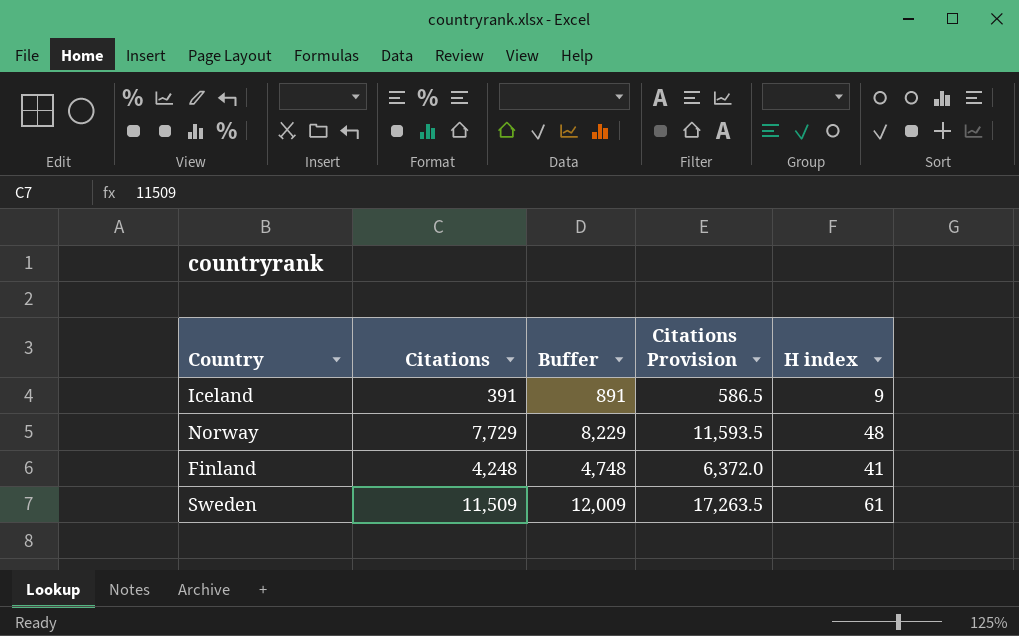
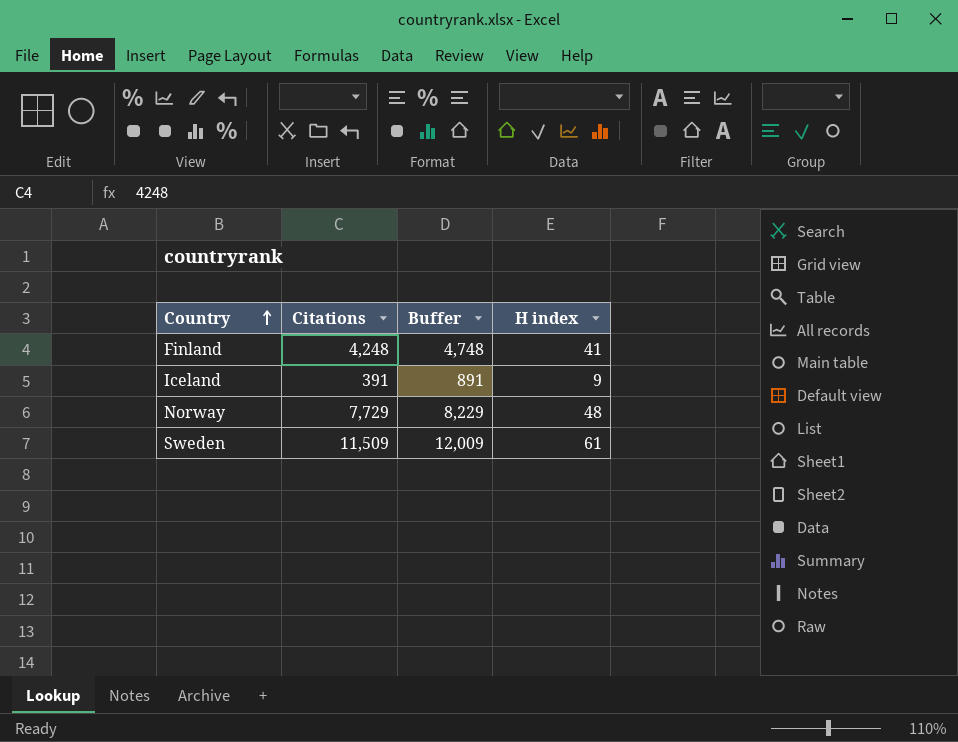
row order: none -> Country ascending
column Citations Provision | formula: [Citations] * 1.5 -> none

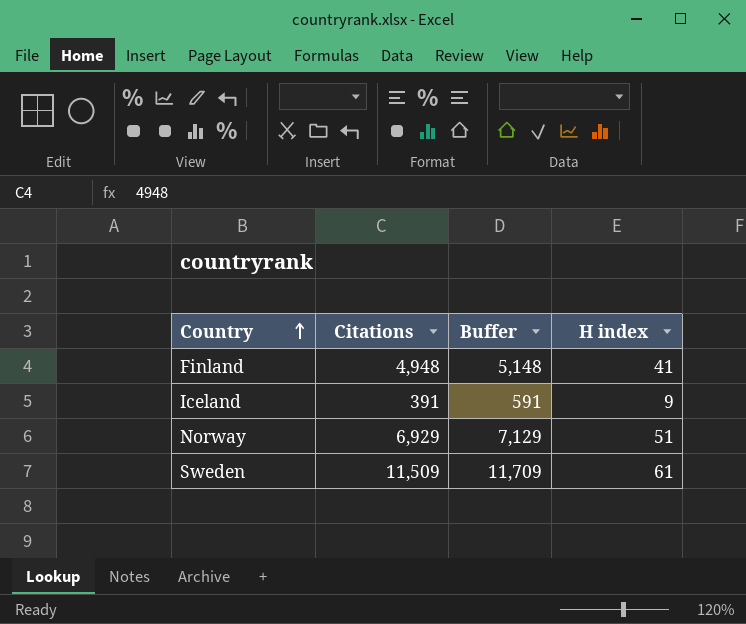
column Buffer | formula: [Citations] + 500 -> [Citations] + 200
Finland | Citations: 4,248 -> 4,948
Norway | Citations: 7,729 -> 6,929
Norway | H index: 48 -> 51

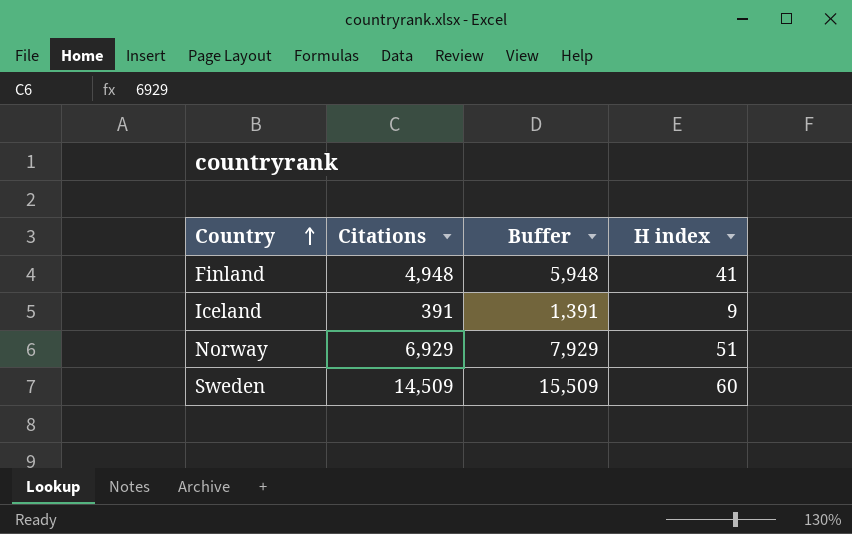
column Buffer | formula: [Citations] + 200 -> [Citations] + 1000
Sweden | Citations: 11,509 -> 14,509
Sweden | H index: 61 -> 60

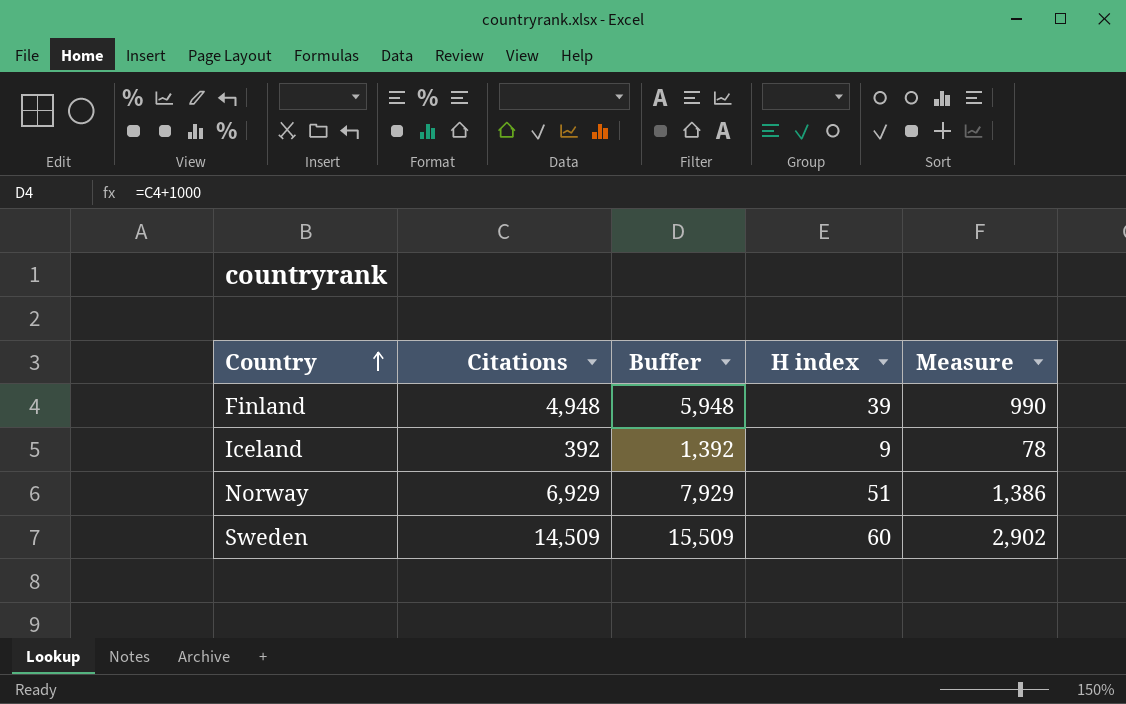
column Measure | formula: none -> [Citations] * 0.2
Finland | H index: 41 -> 39
Iceland | Citations: 391 -> 392
Iceland | Buffer: 1,391 -> 1,392

